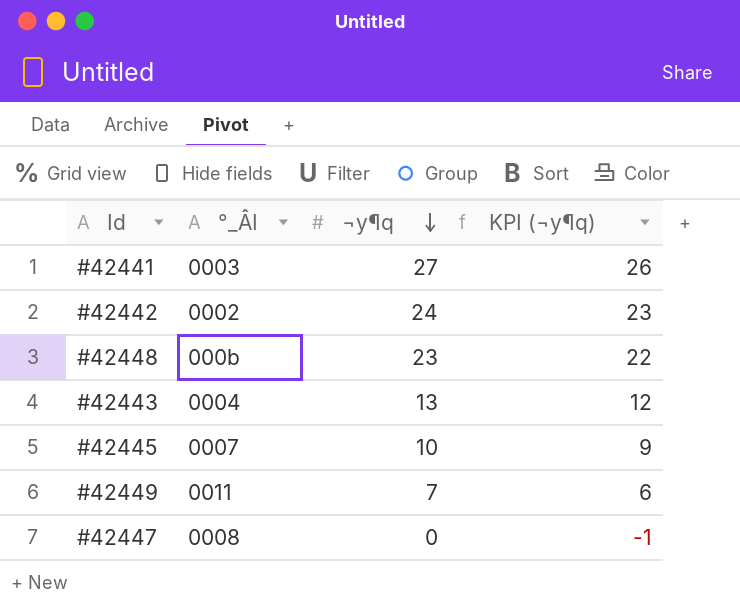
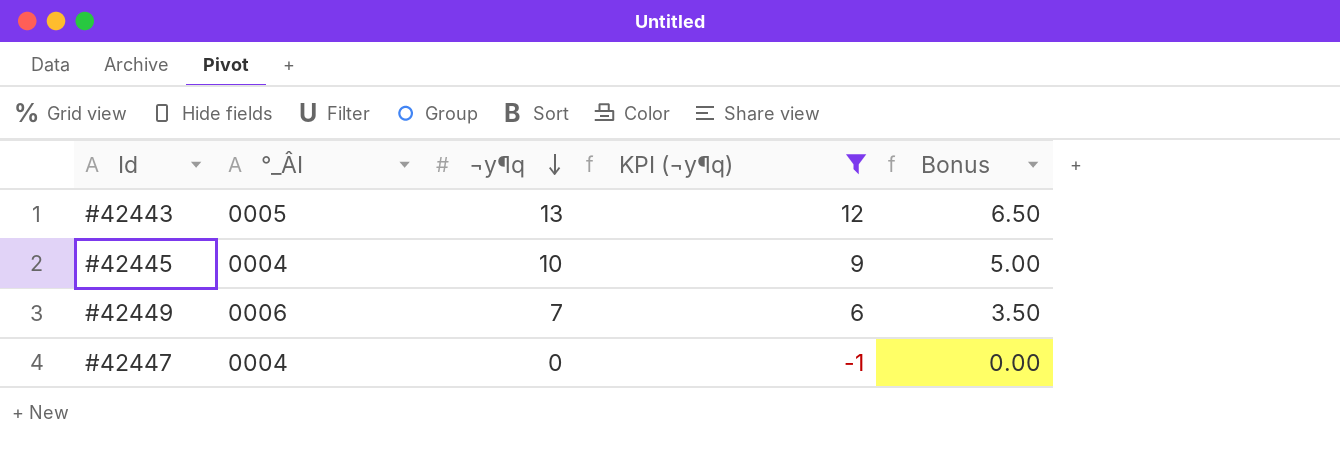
filter: none -> KPI (¬y¶q) <= 12
column Bonus | formula: none -> [¬y¶q] * 0.5
#42443 | °_ÂI: 0004 -> 0005
#42445 | °_ÂI: 0007 -> 0004
#42449 | °_ÂI: 0011 -> 0006
#42447 | °_ÂI: 0008 -> 0004

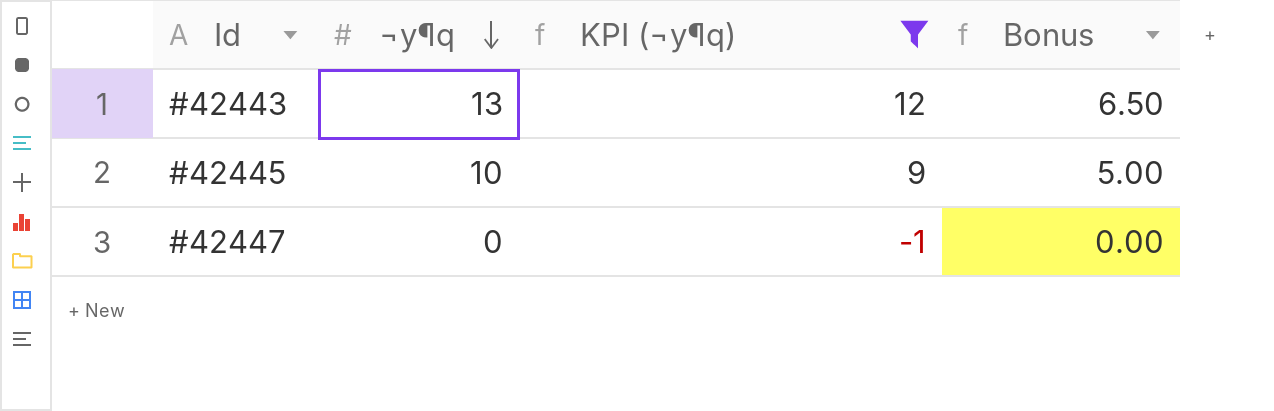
column °_ÂI | position: 2 -> none
row #42449: 0006 | 7 | 6 | 3.50 -> none

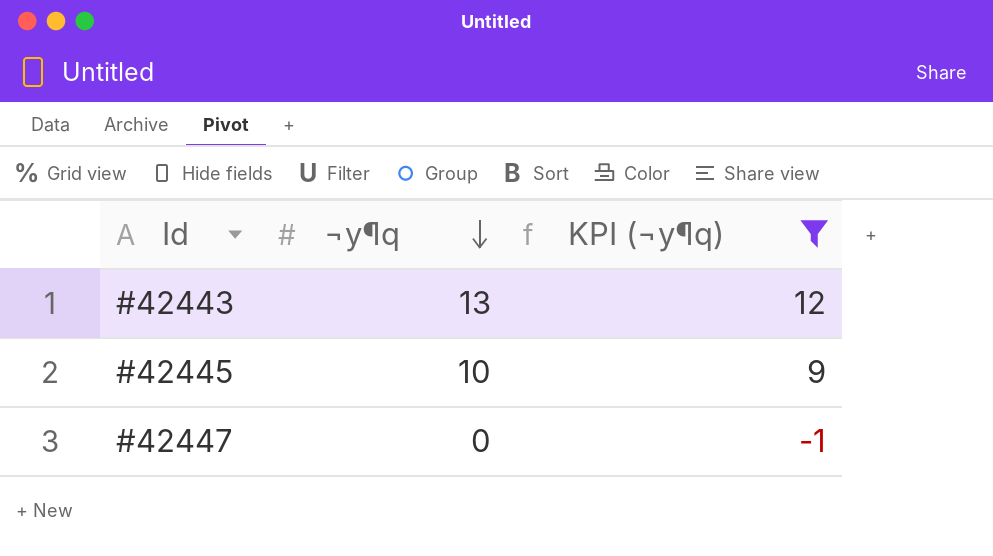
column Bonus | formula: [¬y¶q] * 0.5 -> none

